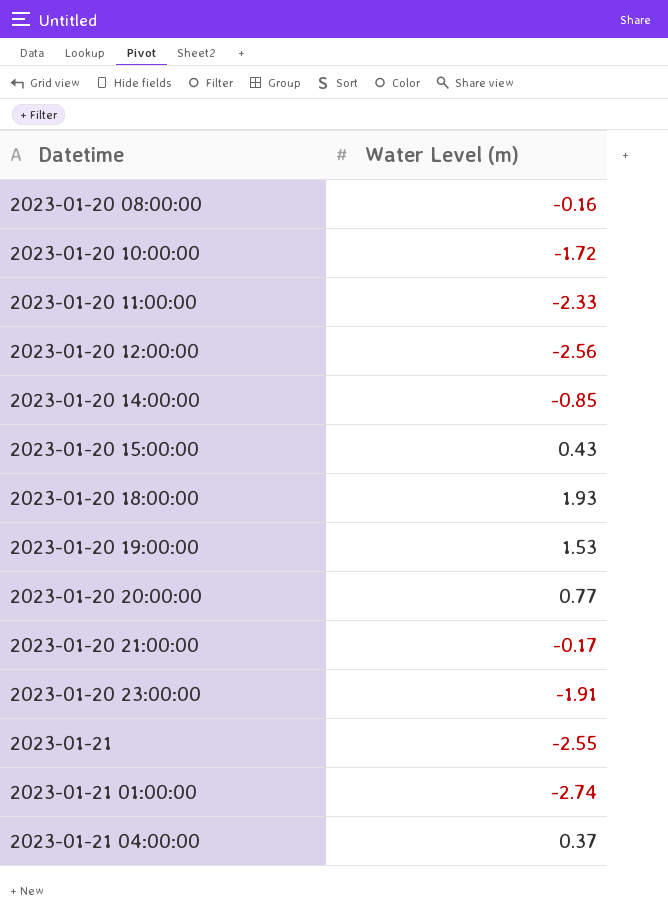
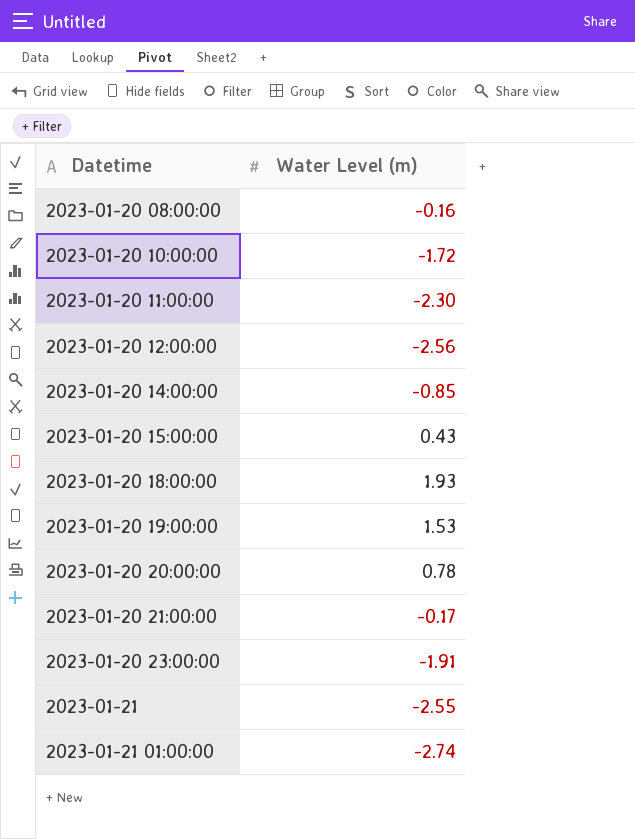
row 2023-01-21 04:00:00: 0.37 -> none
2023-01-20 11:00:00 | Water Level (m): -2.33 -> -2.30
2023-01-20 20:00:00 | Water Level (m): 0.77 -> 0.78

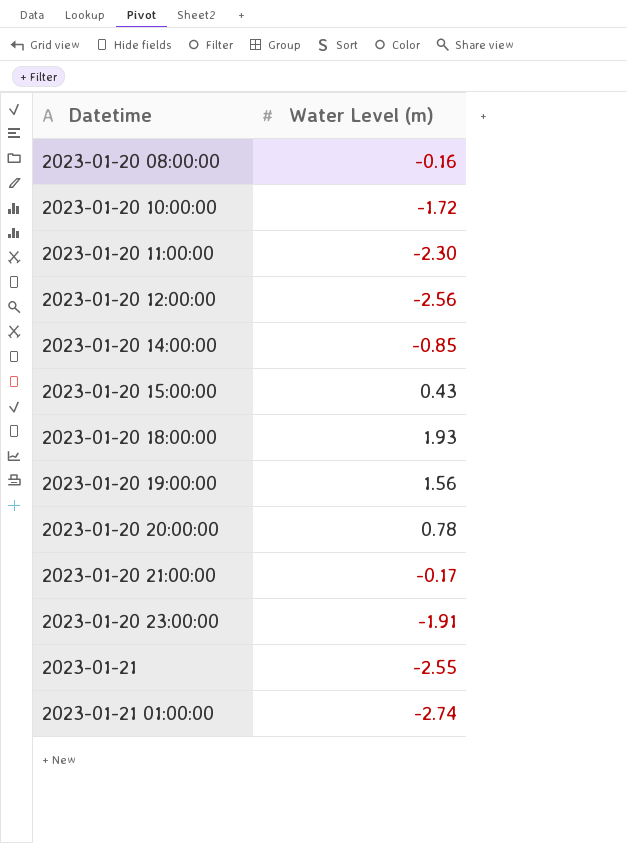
2023-01-20 19:00:00 | Water Level (m): 1.53 -> 1.56

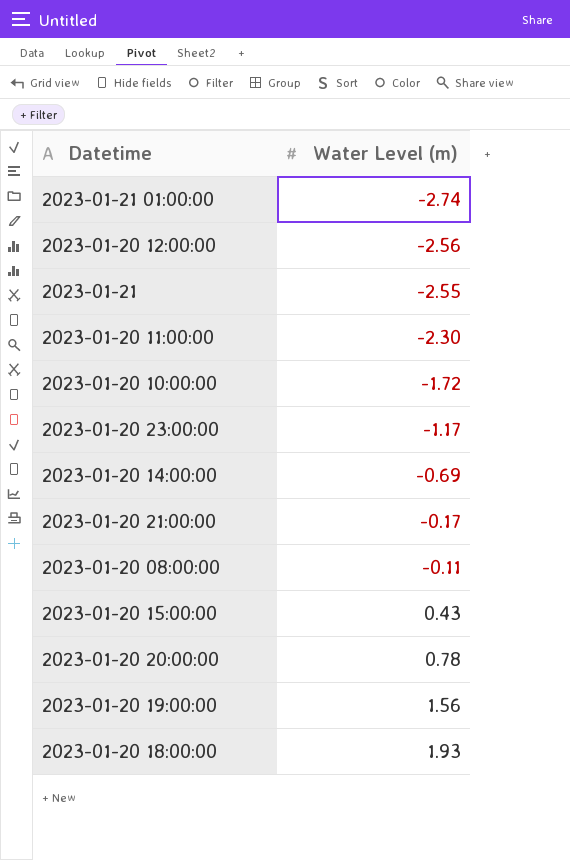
row order: Datetime ascending -> Water Level (m) ascending
2023-01-20 23:00:00 | Water Level (m): -1.91 -> -1.17
2023-01-20 14:00:00 | Water Level (m): -0.85 -> -0.69
2023-01-20 08:00:00 | Water Level (m): -0.16 -> -0.11

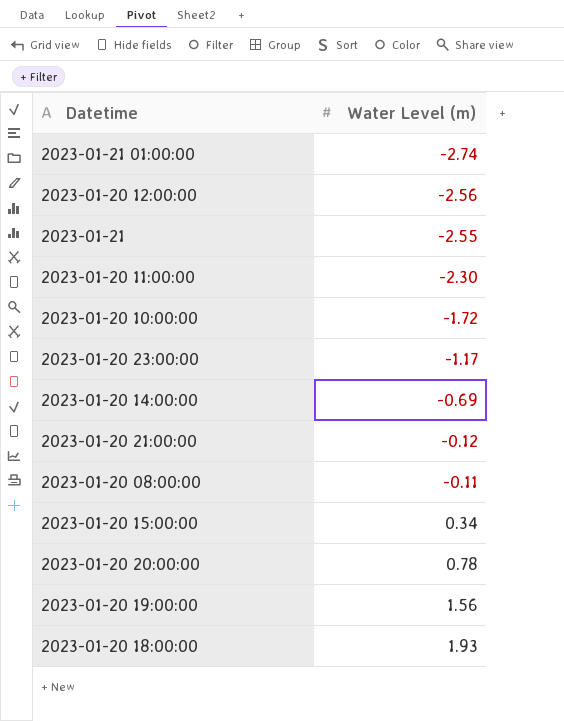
2023-01-20 21:00:00 | Water Level (m): -0.17 -> -0.12
2023-01-20 15:00:00 | Water Level (m): 0.43 -> 0.34

